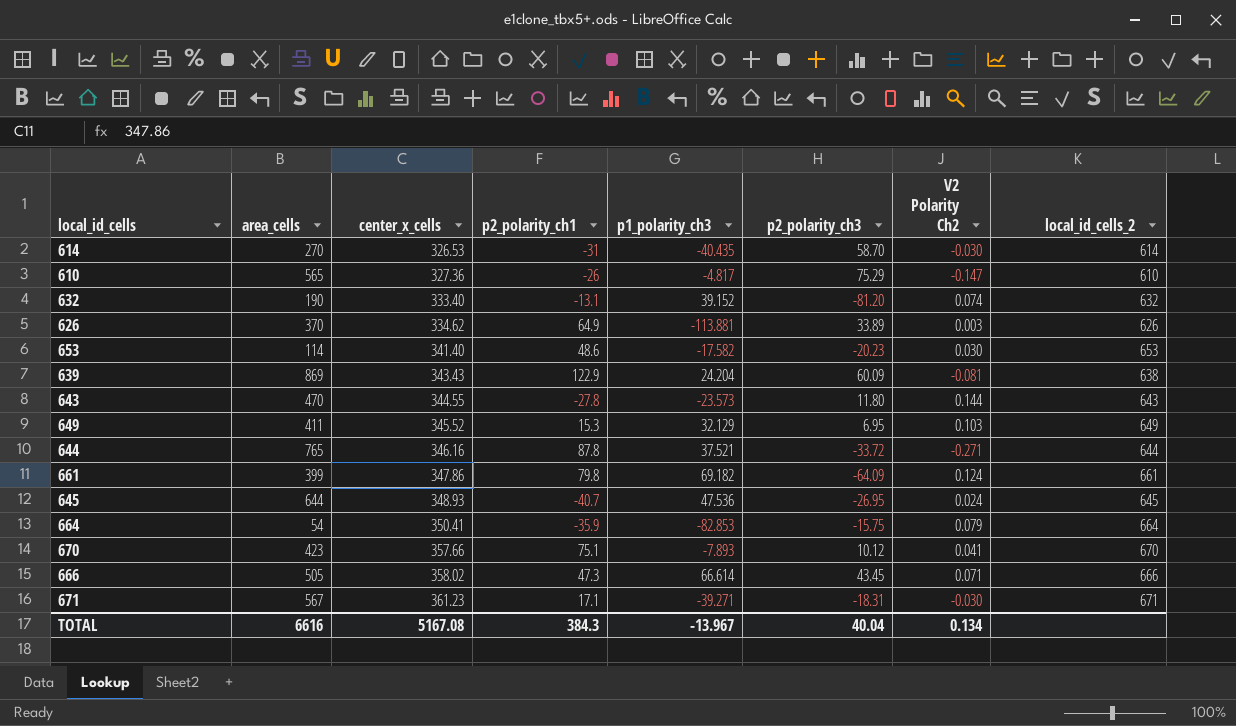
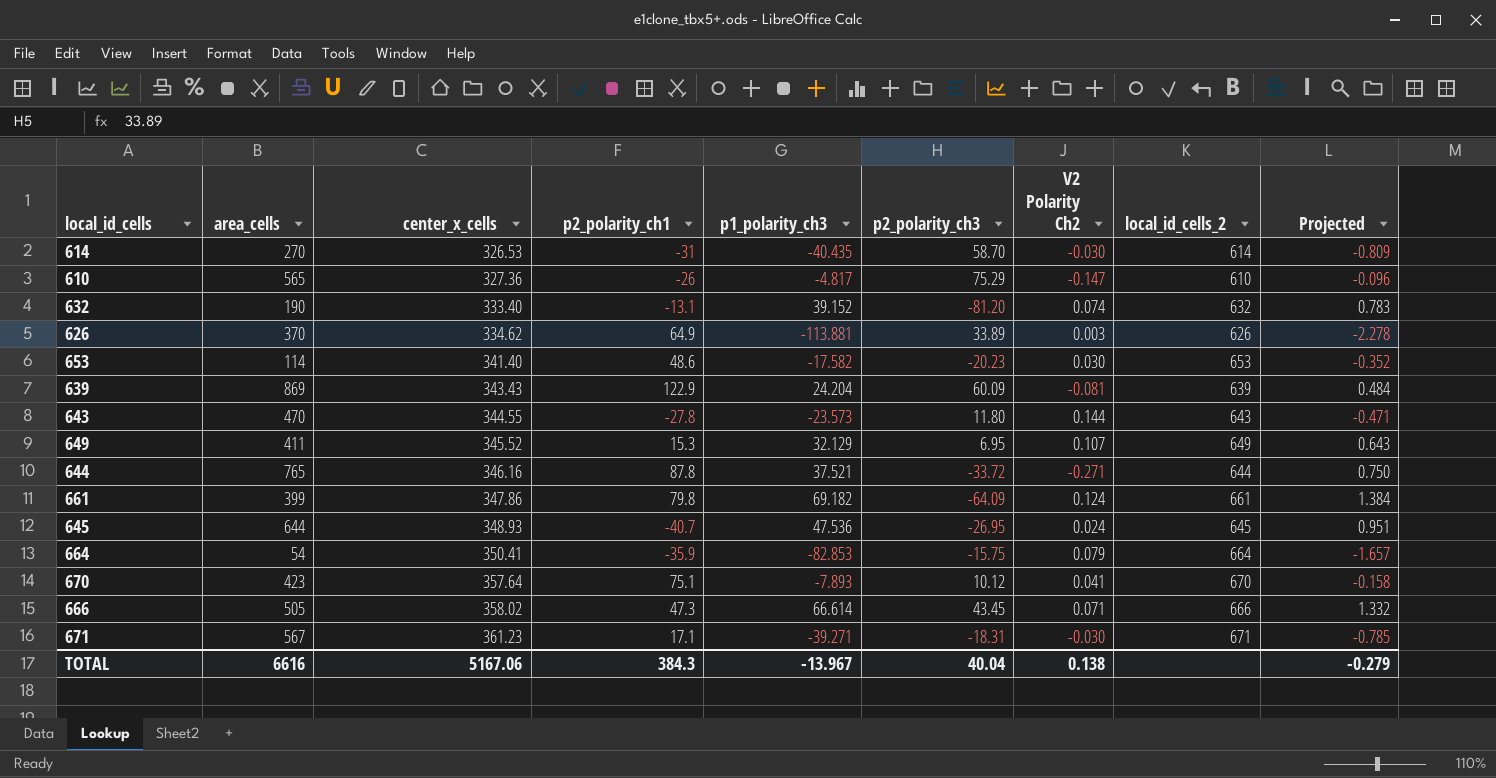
column Projected | formula: none -> [p1_polarity_ch3] * 0.02
639 | local_id_cells_2: 638 -> 639
649 | V2 Polarity Ch2: 0.103 -> 0.107
670 | center_x_cells: 357.66 -> 357.64
TOTAL | center_x_cells: 5167.08 -> 5167.06
TOTAL | V2 Polarity Ch2: 0.134 -> 0.138

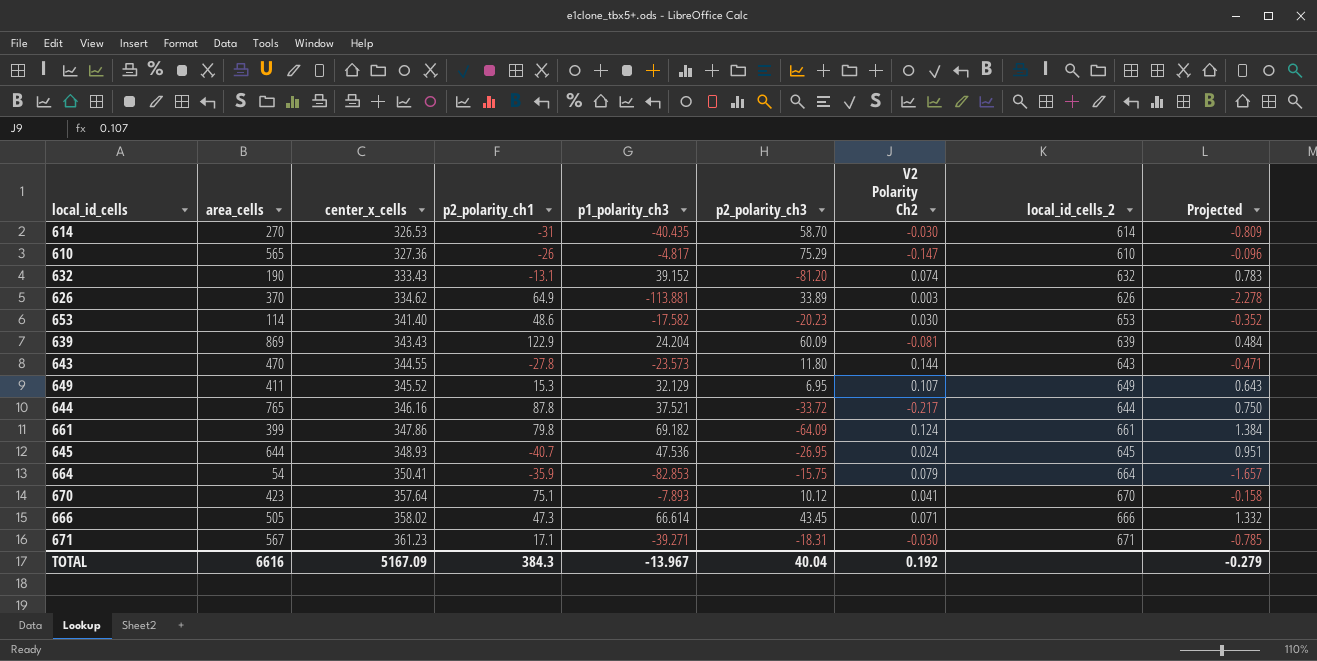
632 | center_x_cells: 333.40 -> 333.43
644 | V2 Polarity Ch2: -0.271 -> -0.217
TOTAL | center_x_cells: 5167.06 -> 5167.09
TOTAL | V2 Polarity Ch2: 0.138 -> 0.192

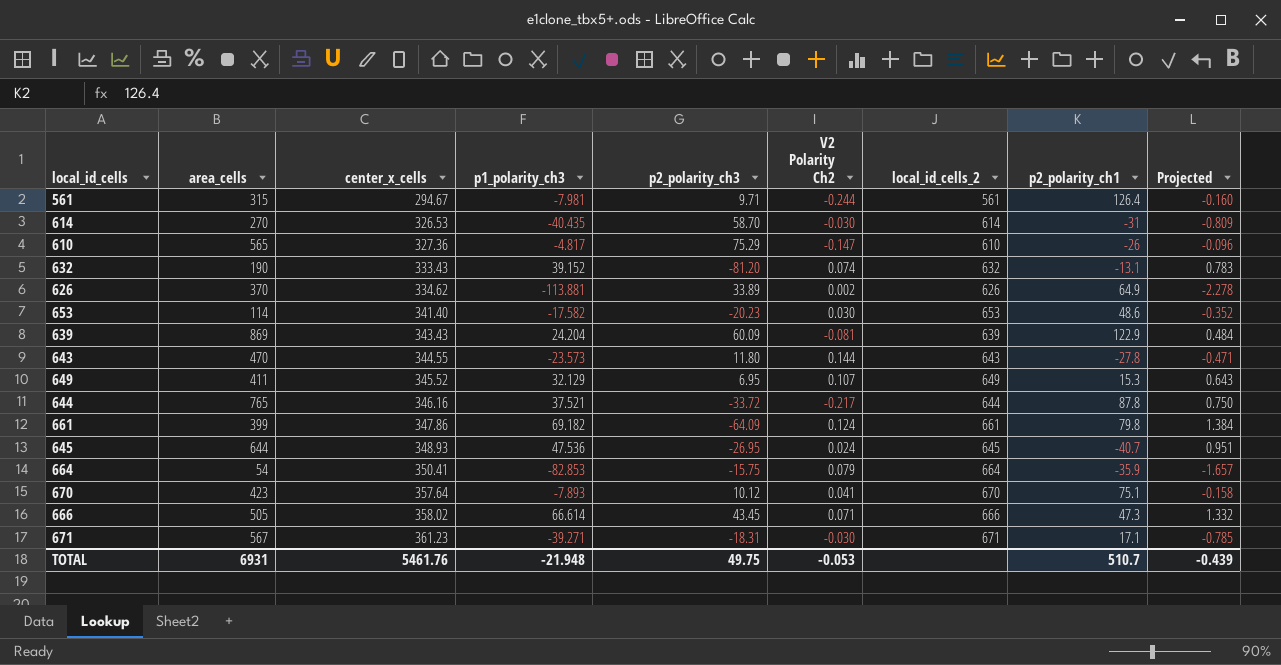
column p2_polarity_ch1 | position: 4 -> 8
row 561: none -> 315 | 294.67 | -7.981 | 9.71 | -0.244 | 561 | 126.4 | -0.160
626 | V2 Polarity Ch2: 0.003 -> 0.002
TOTAL | area_cells: 6616 -> 6931
TOTAL | center_x_cells: 5167.09 -> 5461.76
TOTAL | p1_polarity_ch3: -13.967 -> -21.948
TOTAL | p2_polarity_ch3: 40.04 -> 49.75
TOTAL | V2 Polarity Ch2: 0.192 -> -0.053
TOTAL | p2_polarity_ch1: 384.3 -> 510.7
TOTAL | Projected: -0.279 -> -0.439

